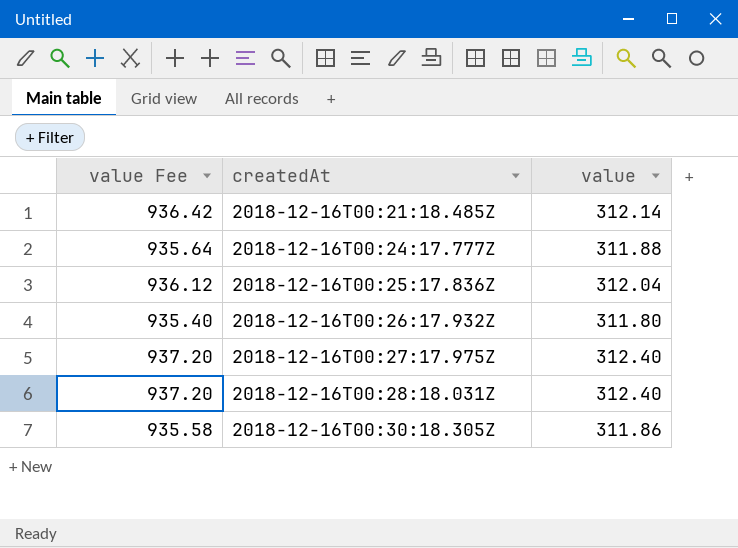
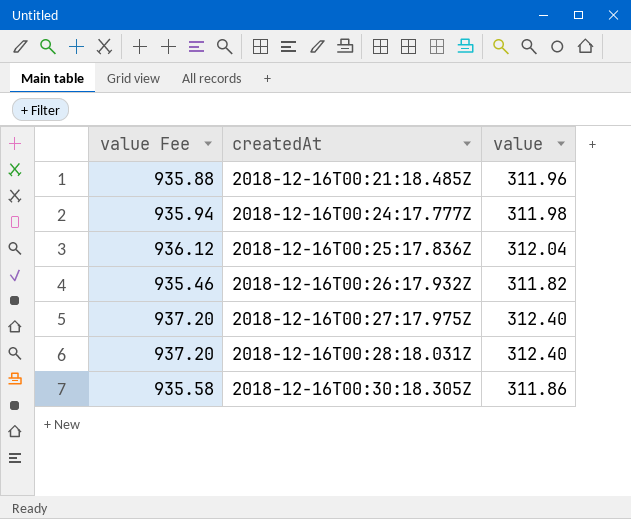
2018-12-16T00:21:18.485Z | value Fee: 936.42 -> 935.88
2018-12-16T00:21:18.485Z | value: 312.14 -> 311.96
2018-12-16T00:24:17.777Z | value Fee: 935.64 -> 935.94
2018-12-16T00:24:17.777Z | value: 311.88 -> 311.98
2018-12-16T00:26:17.932Z | value Fee: 935.40 -> 935.46
2018-12-16T00:26:17.932Z | value: 311.80 -> 311.82

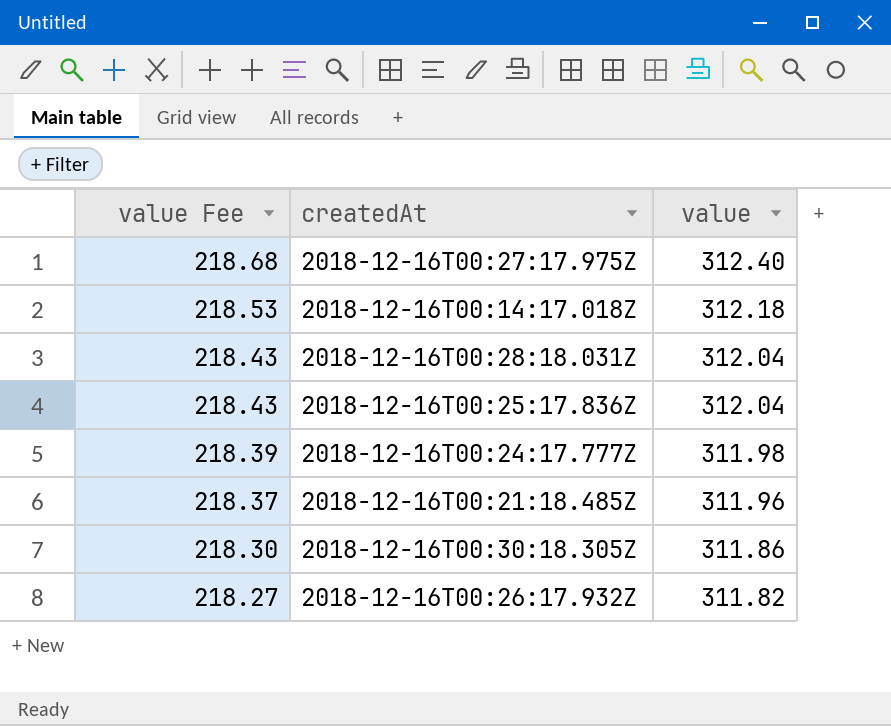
row order: createdAt ascending -> value Fee descending
column value Fee | formula: [value] * 3 -> [value] * 0.7
row 2018-12-16T00:14:17.018Z: none -> 218.53 | 312.18
2018-12-16T00:28:18.031Z | value: 312.40 -> 312.04

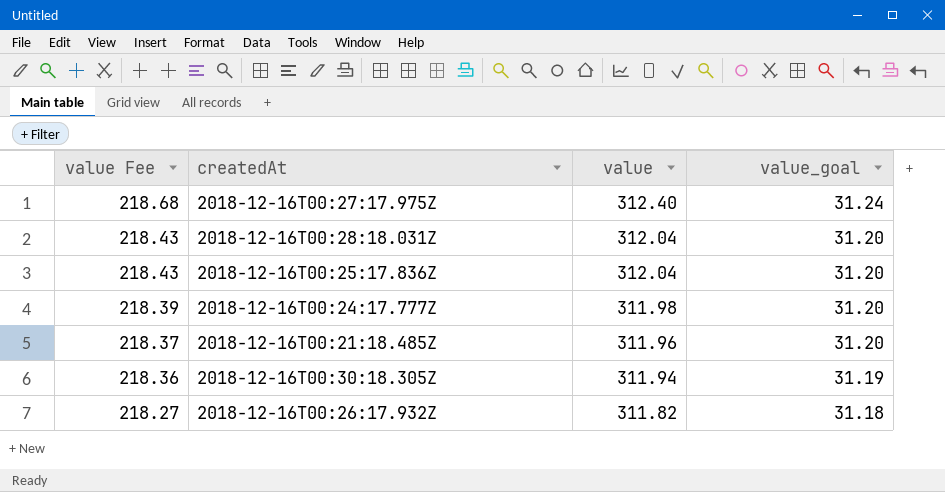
column value_goal | formula: none -> [value] * 0.1
row 2018-12-16T00:14:17.018Z: 218.53 | 312.18 -> none
2018-12-16T00:30:18.305Z | value Fee: 218.30 -> 218.36
2018-12-16T00:30:18.305Z | value: 311.86 -> 311.94

